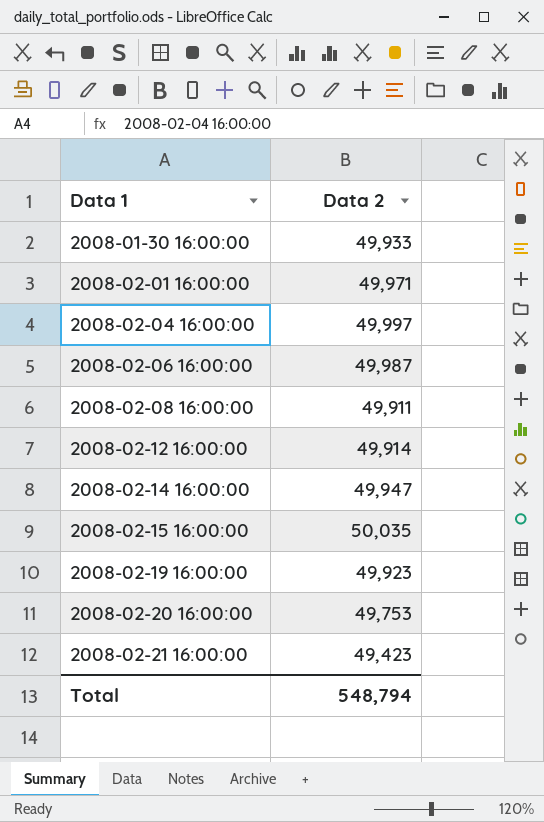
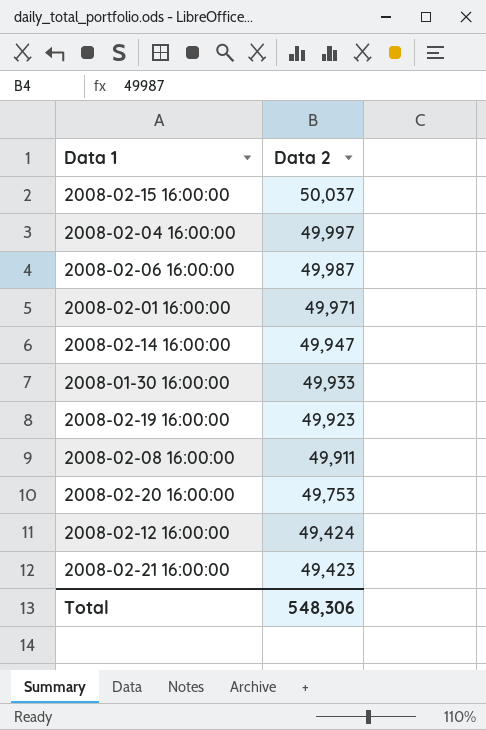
row order: Data 1 ascending -> Data 2 descending
2008-02-15 16:00:00 | Data 2: 50,035 -> 50,037
2008-02-12 16:00:00 | Data 2: 49,914 -> 49,424
Total | Data 2: 548,794 -> 548,306

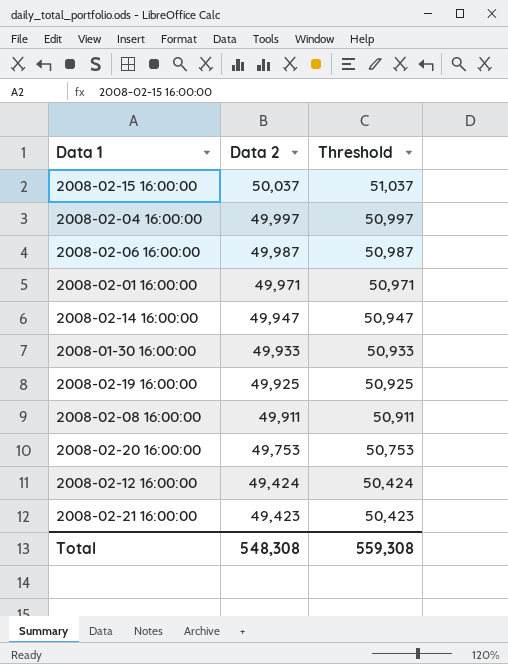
column Threshold | formula: none -> [Data 2] + 1000
2008-02-19 16:00:00 | Data 2: 49,923 -> 49,925
Total | Data 2: 548,306 -> 548,308

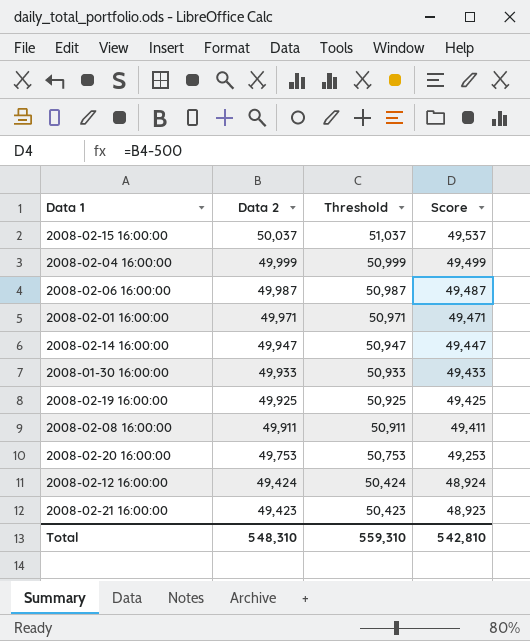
column Score | formula: none -> [Data 2] - 500
2008-02-04 16:00:00 | Data 2: 49,997 -> 49,999
2008-02-04 16:00:00 | Threshold: 50,997 -> 50,999
Total | Data 2: 548,308 -> 548,310
Total | Threshold: 559,308 -> 559,310

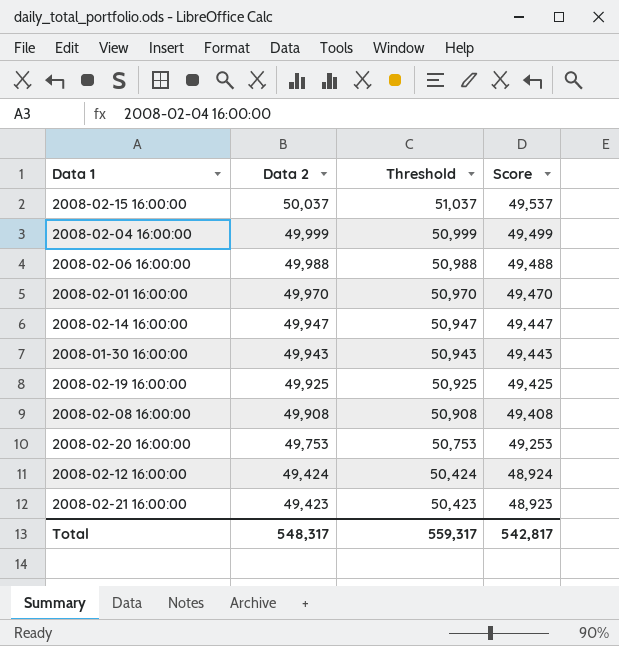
2008-02-06 16:00:00 | Data 2: 49,987 -> 49,988
2008-02-06 16:00:00 | Threshold: 50,987 -> 50,988
2008-02-06 16:00:00 | Score: 49,487 -> 49,488
2008-02-01 16:00:00 | Data 2: 49,971 -> 49,970
2008-02-01 16:00:00 | Threshold: 50,971 -> 50,970
2008-02-01 16:00:00 | Score: 49,471 -> 49,470
2008-01-30 16:00:00 | Data 2: 49,933 -> 49,943
2008-01-30 16:00:00 | Threshold: 50,933 -> 50,943
2008-01-30 16:00:00 | Score: 49,433 -> 49,443
2008-02-08 16:00:00 | Data 2: 49,911 -> 49,908
2008-02-08 16:00:00 | Threshold: 50,911 -> 50,908
2008-02-08 16:00:00 | Score: 49,411 -> 49,408
Total | Data 2: 548,310 -> 548,317
Total | Threshold: 559,310 -> 559,317
Total | Score: 542,810 -> 542,817

